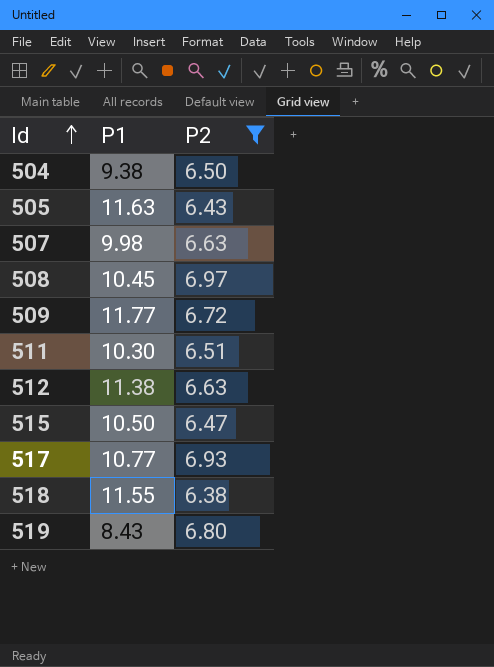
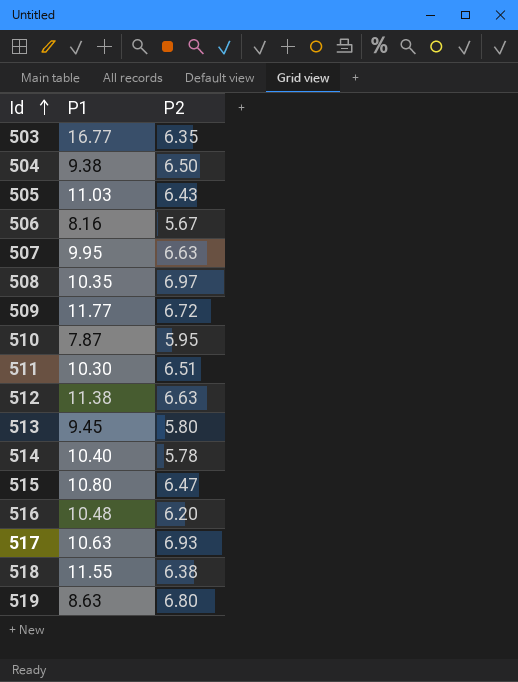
filter: P2 >= 6.38 -> none
505 | P1: 11.63 -> 11.03
507 | P1: 9.98 -> 9.95
508 | P1: 10.45 -> 10.35
515 | P1: 10.50 -> 10.80
517 | P1: 10.77 -> 10.63
519 | P1: 8.43 -> 8.63

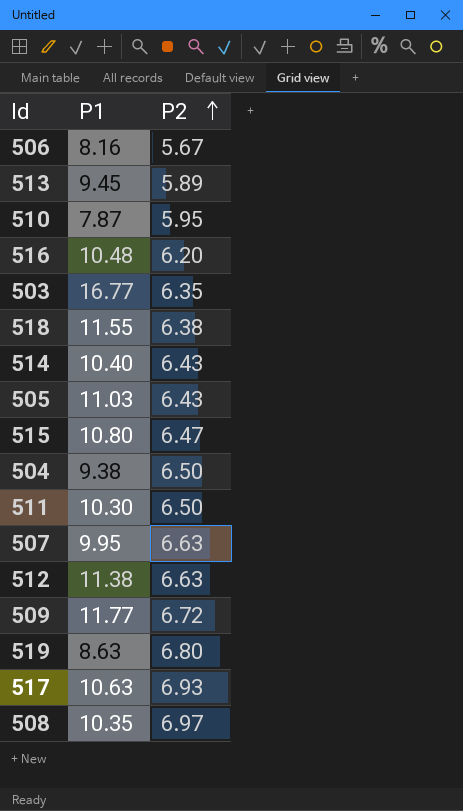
row order: Id ascending -> P2 ascending
513 | P2: 5.80 -> 5.89
514 | P2: 5.78 -> 6.43
511 | P2: 6.51 -> 6.50

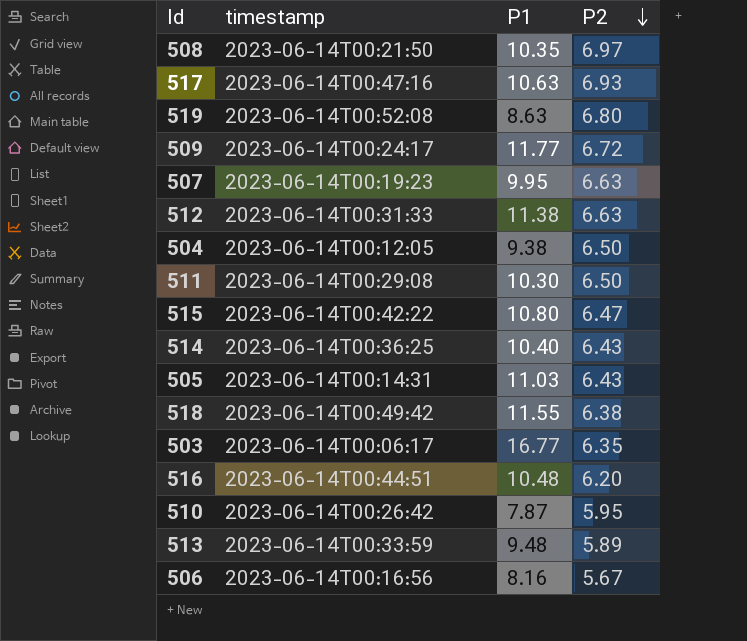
row order: P2 ascending -> P2 descending
column timestamp | position: none -> 2
513 | P1: 9.45 -> 9.48

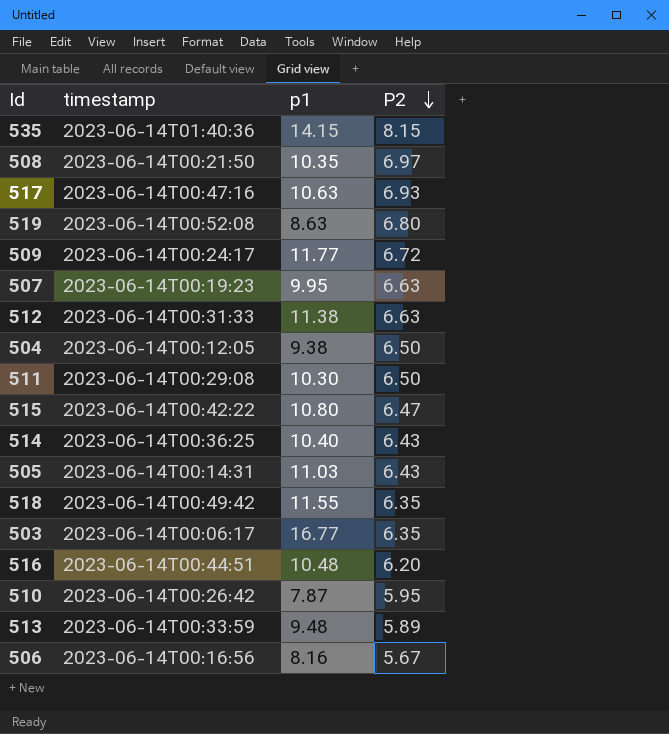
column name: P1 -> p1
row 535: none -> 2023-06-14T01:40:36 | 14.15 | 8.15
518 | P2: 6.38 -> 6.35

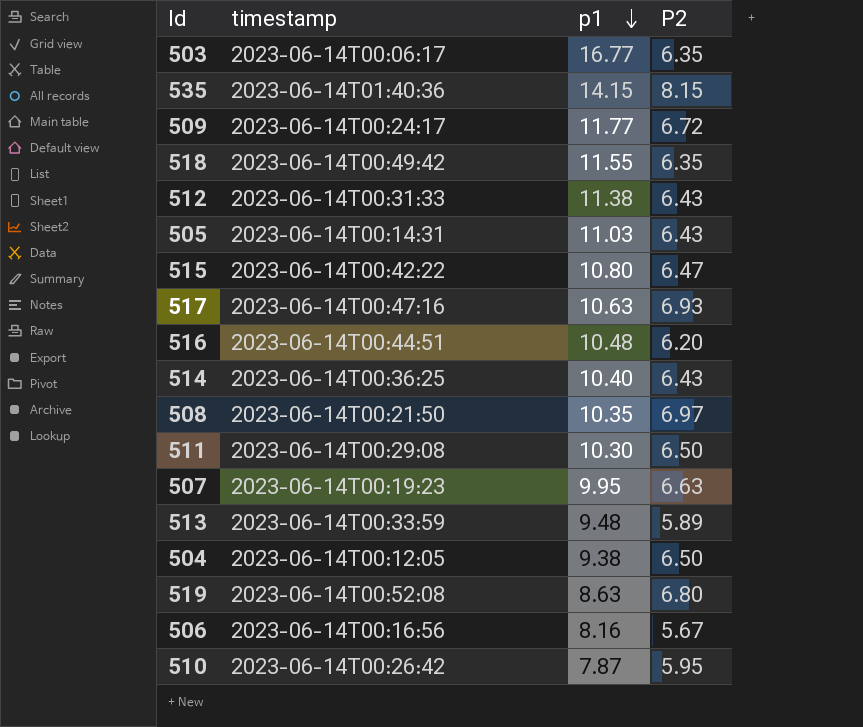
row order: P2 descending -> p1 descending
512 | P2: 6.63 -> 6.43

